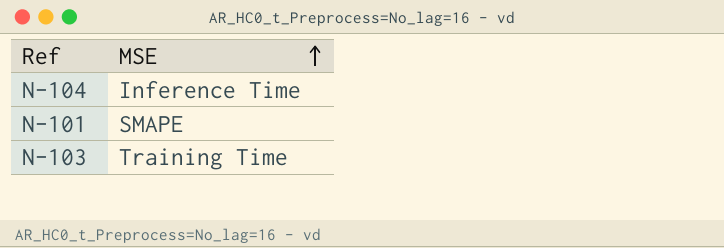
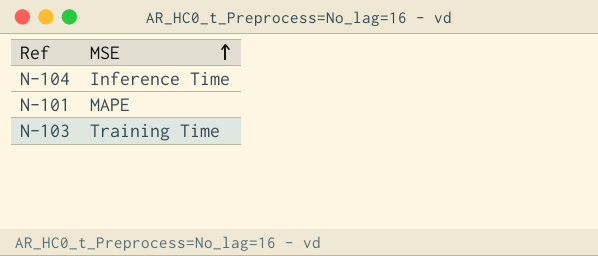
N-101 | MSE: SMAPE -> MAPE

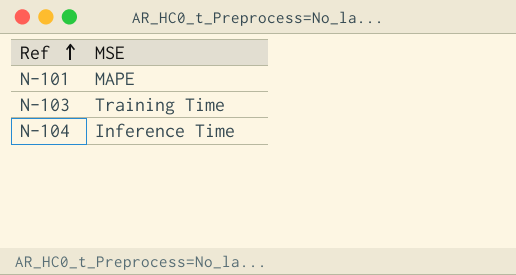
row order: MSE ascending -> Ref ascending

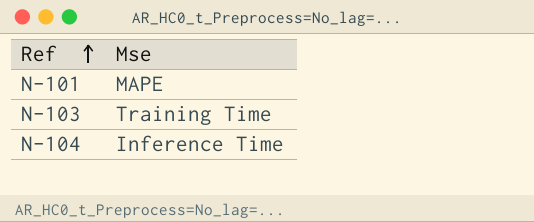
column name: MSE -> Mse

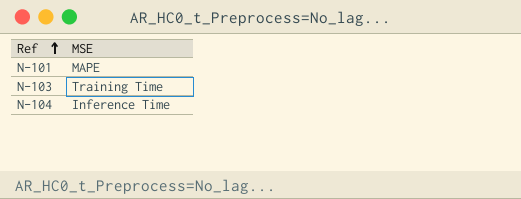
column name: Mse -> MSE

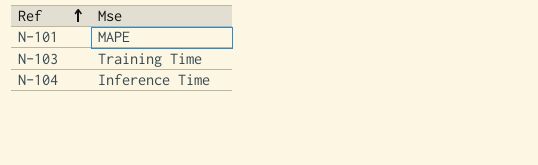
column name: MSE -> Mse

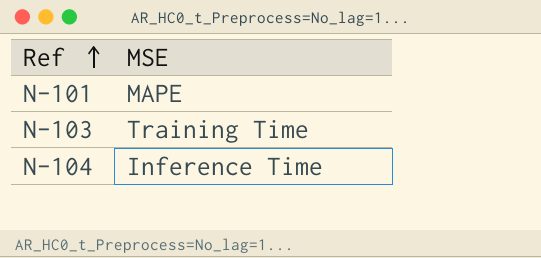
column name: Mse -> MSE

